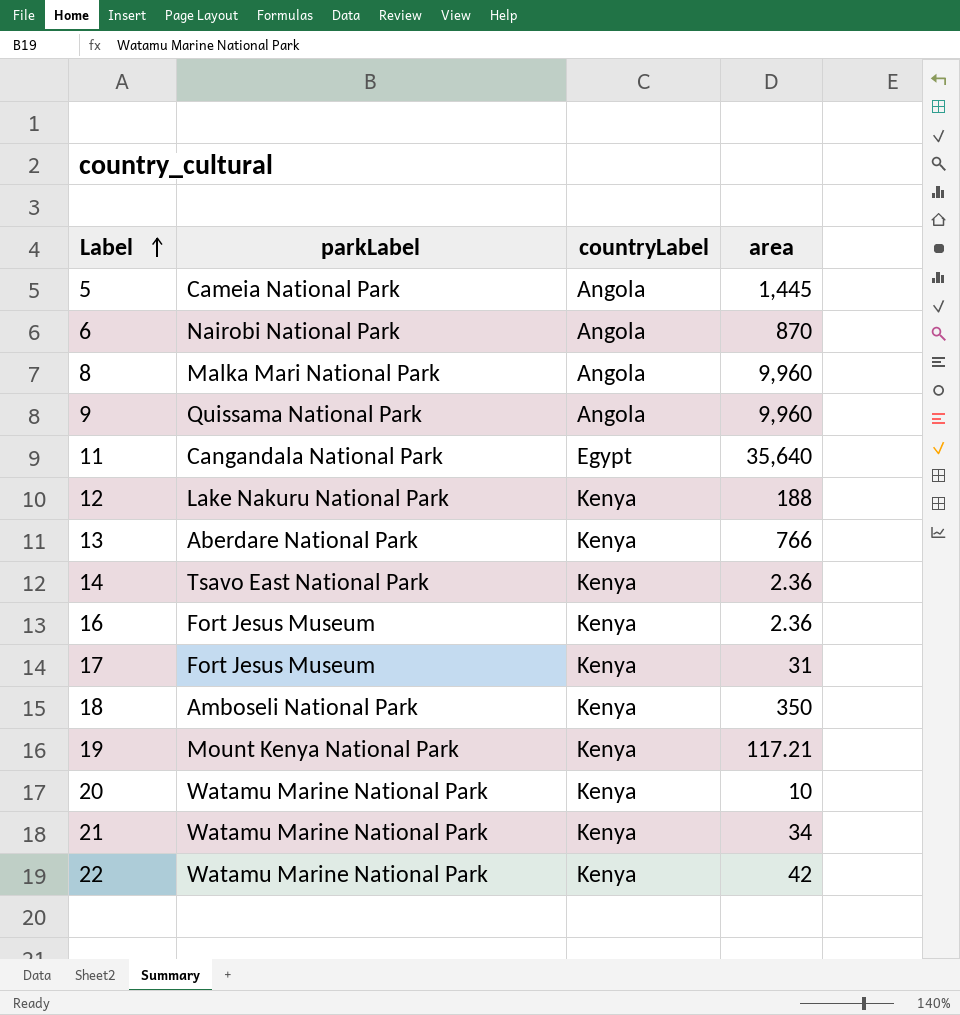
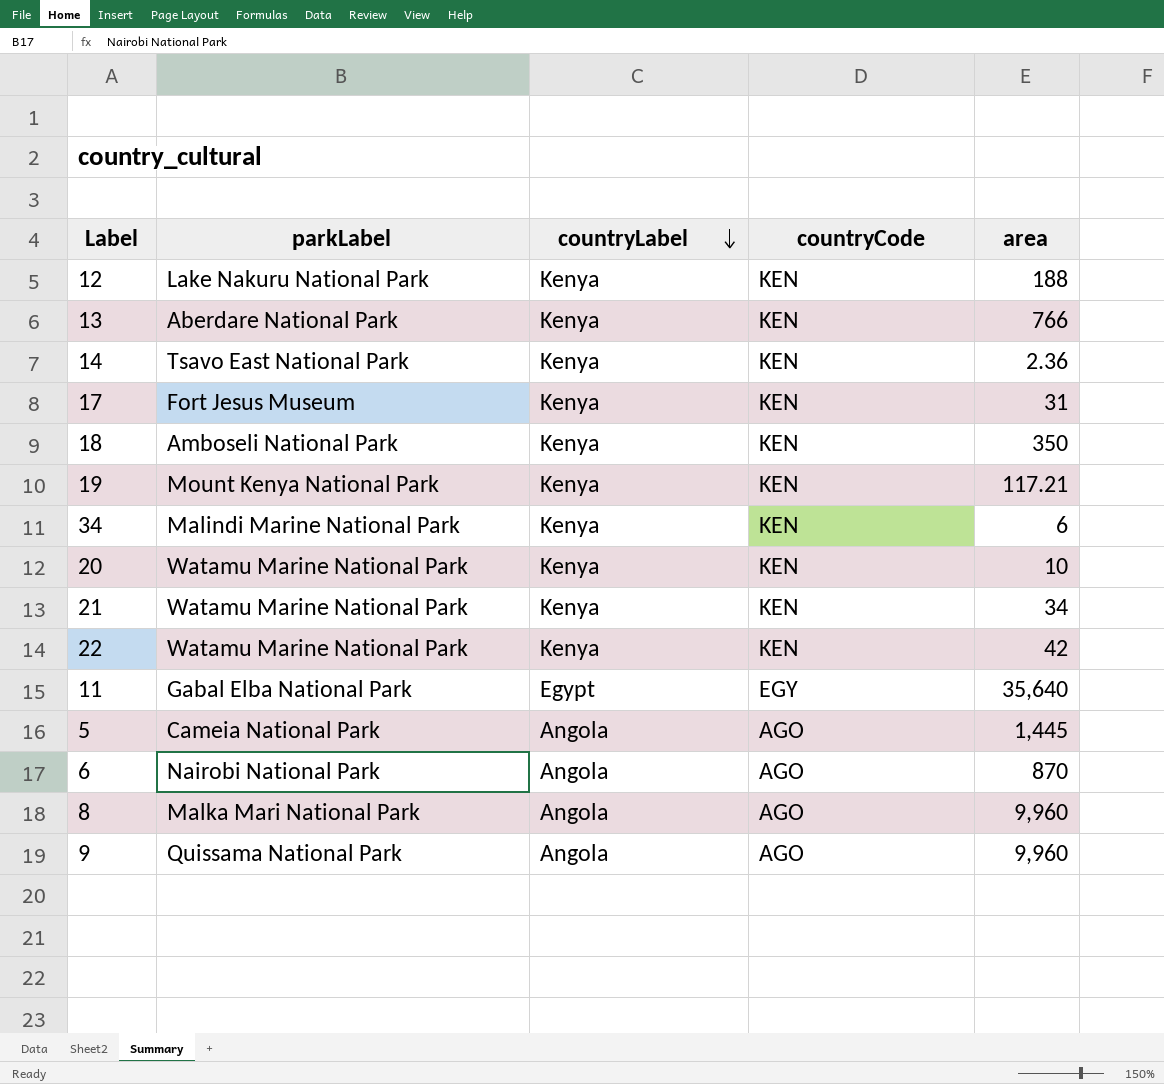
row order: Label ascending -> countryLabel descending
column countryCode | position: none -> 4
row 16: Fort Jesus Museum | Kenya | 2.36 -> none
row 34: none -> Malindi Marine National Park | Kenya | KEN | 6
11 | parkLabel: Cangandala National Park -> Gabal Elba National Park

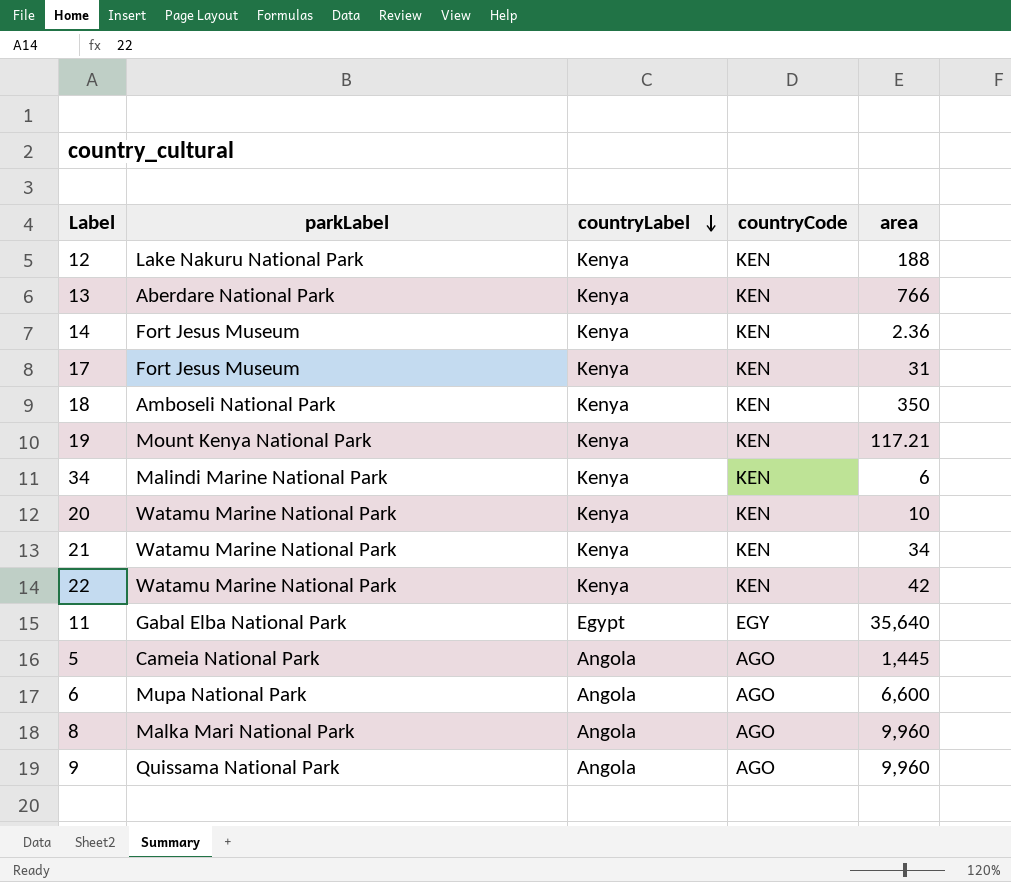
14 | parkLabel: Tsavo East National Park -> Fort Jesus Museum
6 | parkLabel: Nairobi National Park -> Mupa National Park
6 | area: 870 -> 6,600

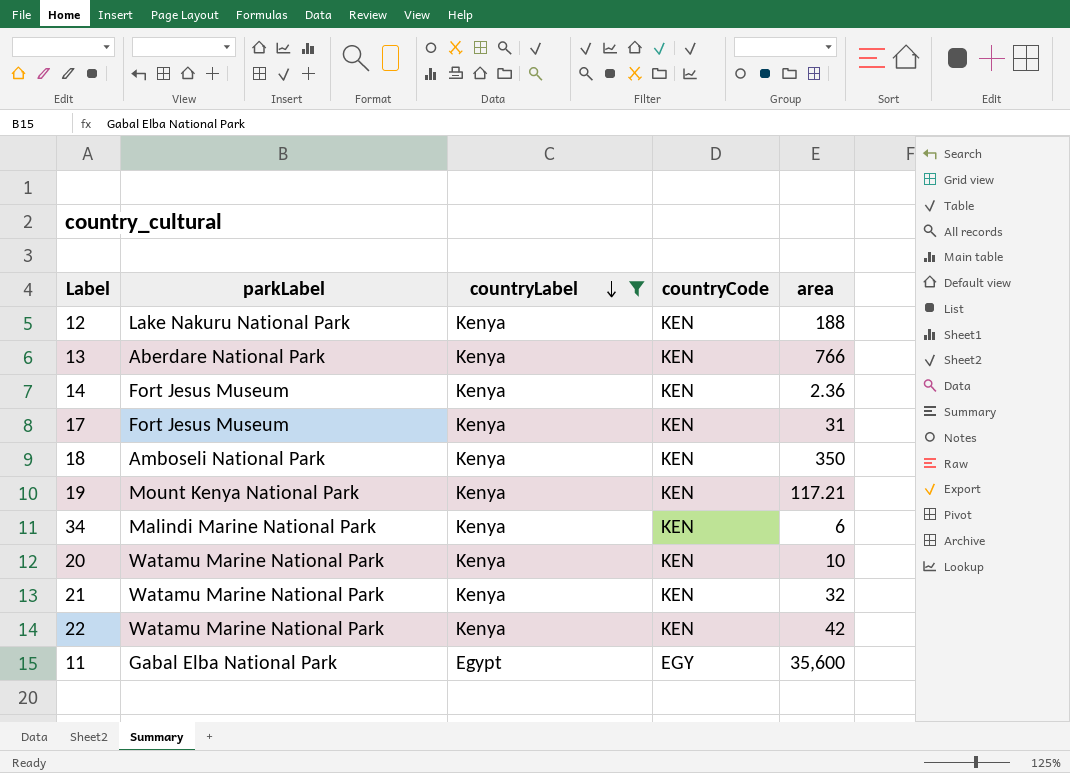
filter: none -> countryLabel != Angola
21 | area: 34 -> 32
11 | area: 35,640 -> 35,600

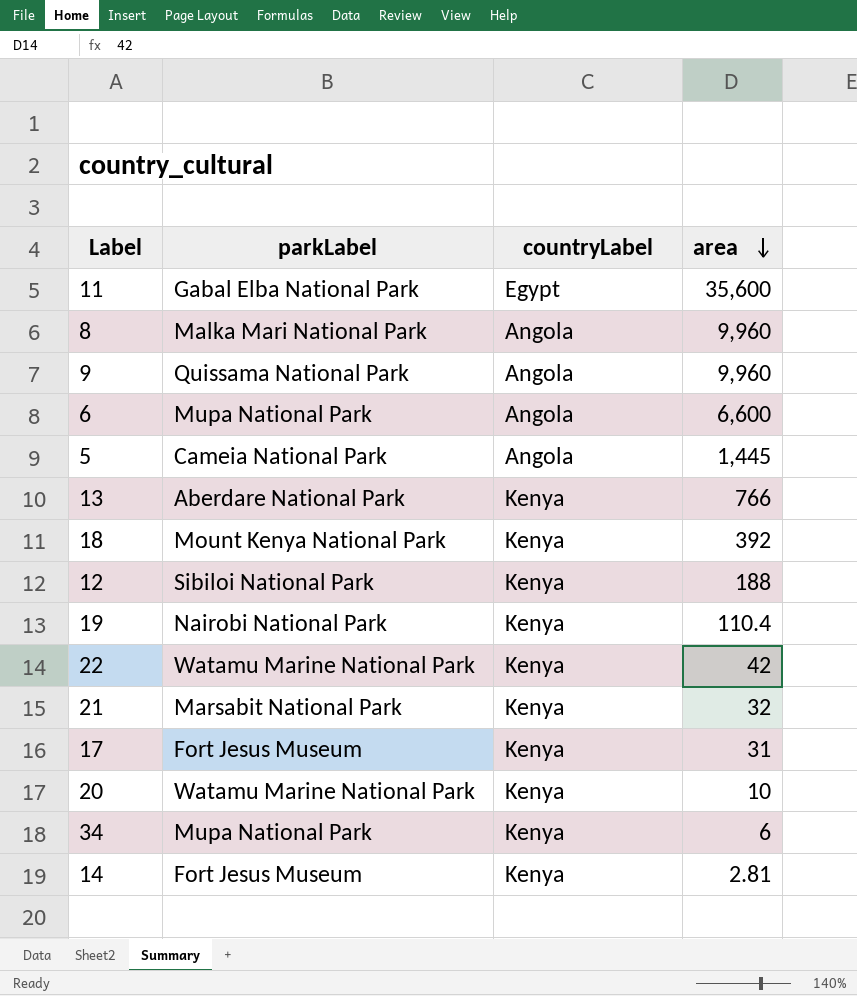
filter: countryLabel != Angola -> none
row order: countryLabel descending -> area descending
column countryCode | position: 4 -> none
18 | parkLabel: Amboseli National Park -> Mount Kenya National Park
18 | area: 350 -> 392
12 | parkLabel: Lake Nakuru National Park -> Sibiloi National Park
19 | parkLabel: Mount Kenya National Park -> Nairobi National Park
19 | area: 117.21 -> 110.4
21 | parkLabel: Watamu Marine National Park -> Marsabit National Park
34 | parkLabel: Malindi Marine National Park -> Mupa National Park
14 | area: 2.36 -> 2.81

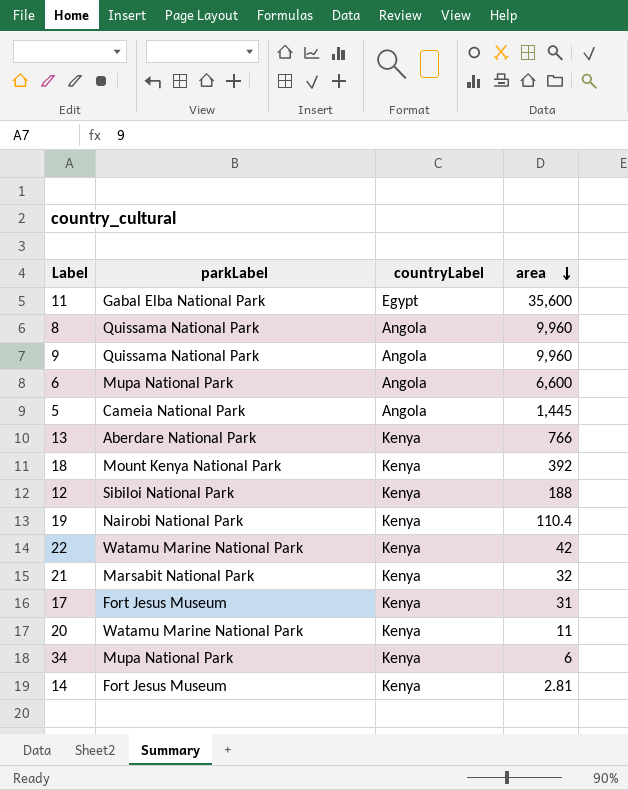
8 | parkLabel: Malka Mari National Park -> Quissama National Park
20 | area: 10 -> 11

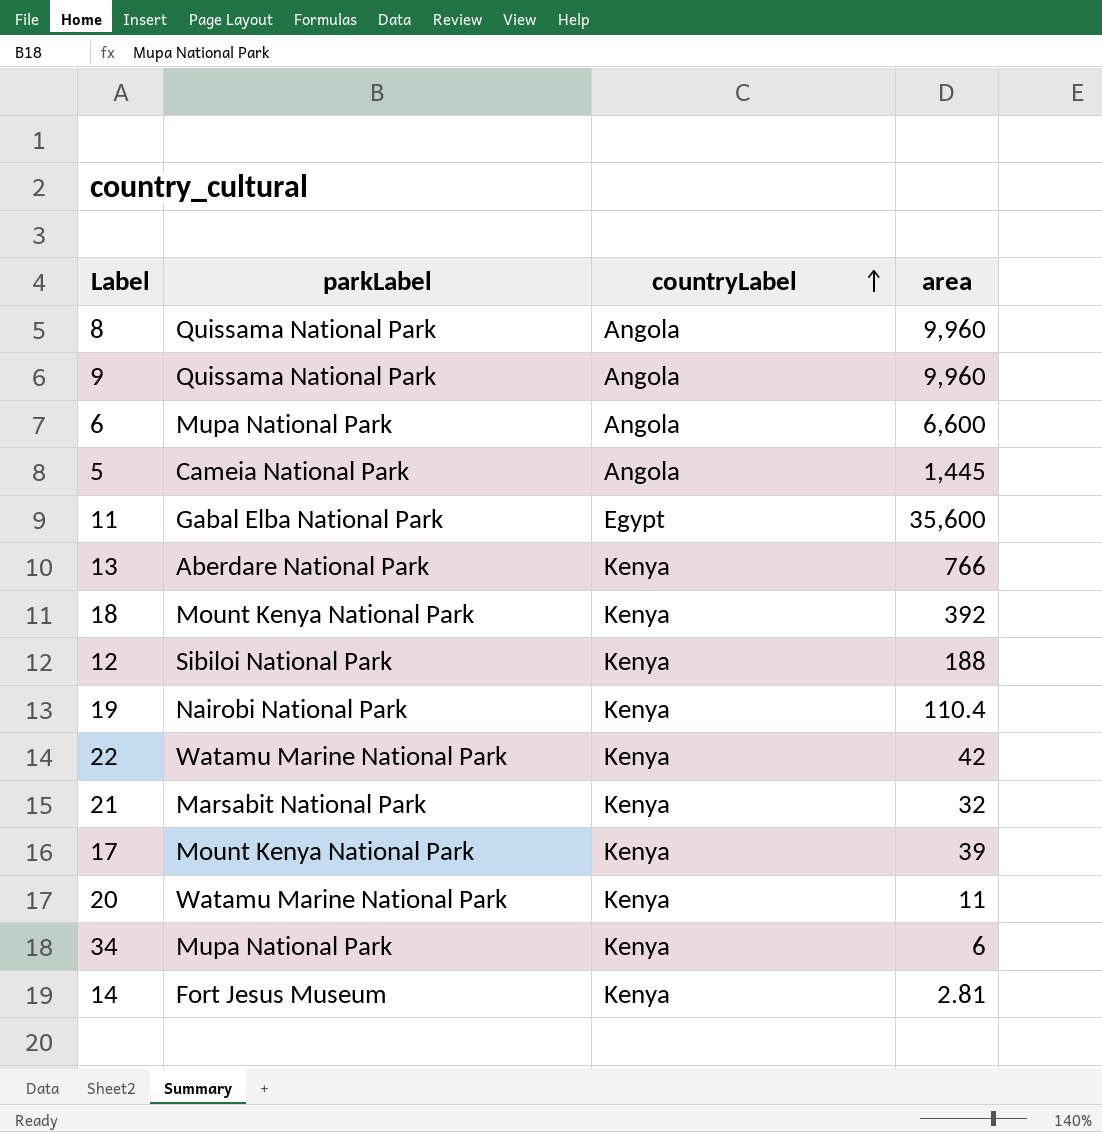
row order: area descending -> countryLabel ascending
17 | parkLabel: Fort Jesus Museum -> Mount Kenya National Park
17 | area: 31 -> 39

